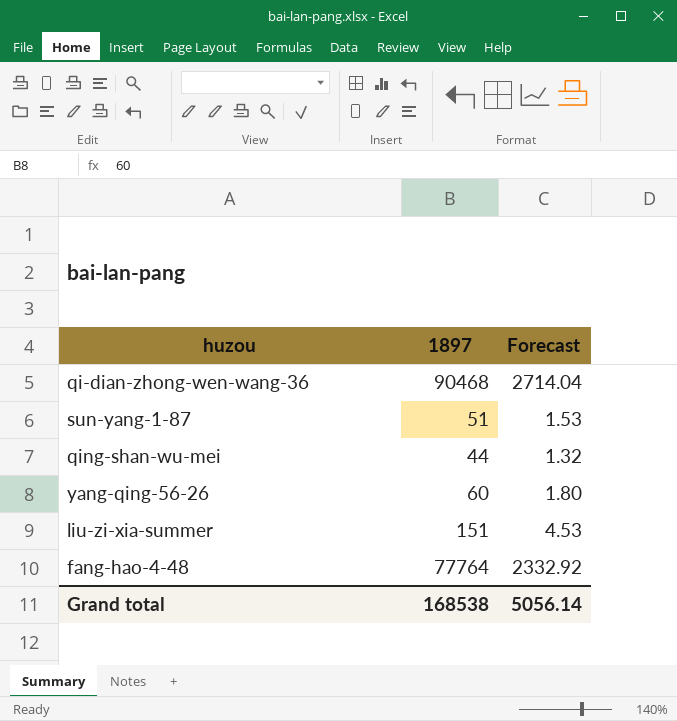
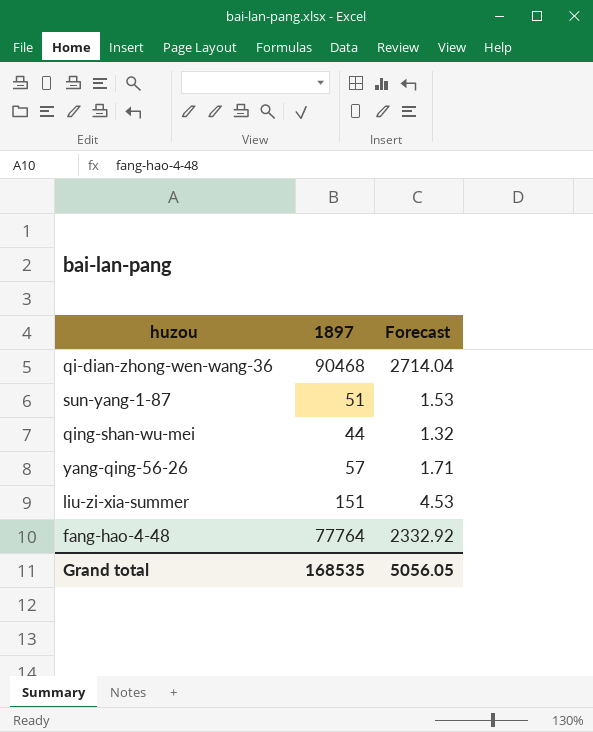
yang-qing-56-26 | 1897: 60 -> 57
yang-qing-56-26 | Forecast: 1.80 -> 1.71
Grand total | 1897: 168538 -> 168535
Grand total | Forecast: 5056.14 -> 5056.05

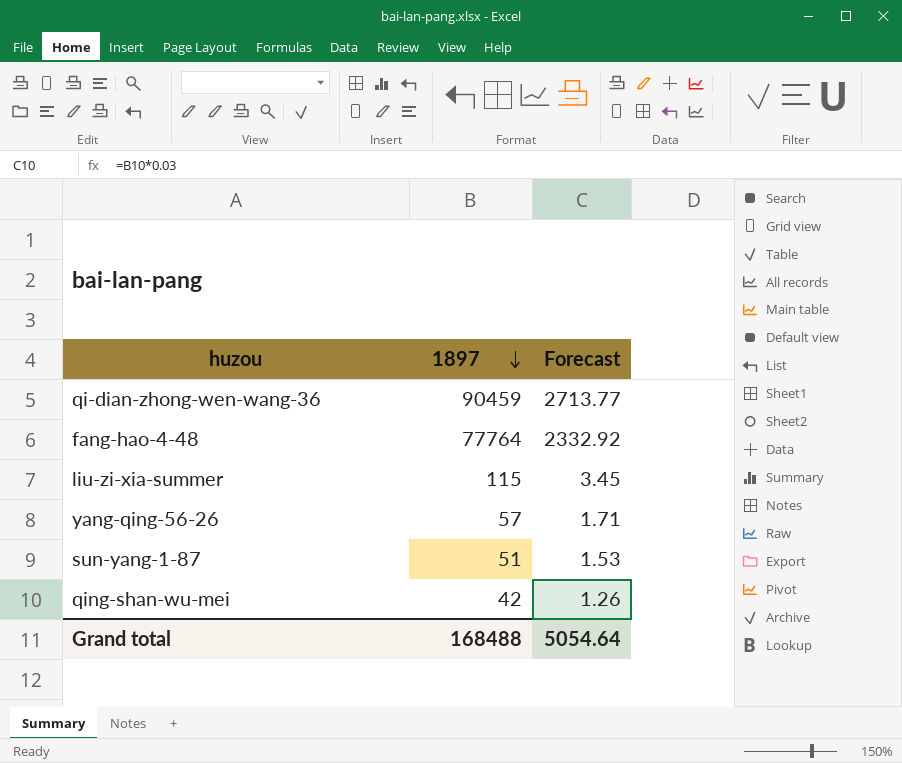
row order: none -> 1897 descending
qi-dian-zhong-wen-wang-36 | 1897: 90468 -> 90459
qi-dian-zhong-wen-wang-36 | Forecast: 2714.04 -> 2713.77
liu-zi-xia-summer | 1897: 151 -> 115
liu-zi-xia-summer | Forecast: 4.53 -> 3.45
qing-shan-wu-mei | 1897: 44 -> 42
qing-shan-wu-mei | Forecast: 1.32 -> 1.26
Grand total | 1897: 168535 -> 168488
Grand total | Forecast: 5056.05 -> 5054.64

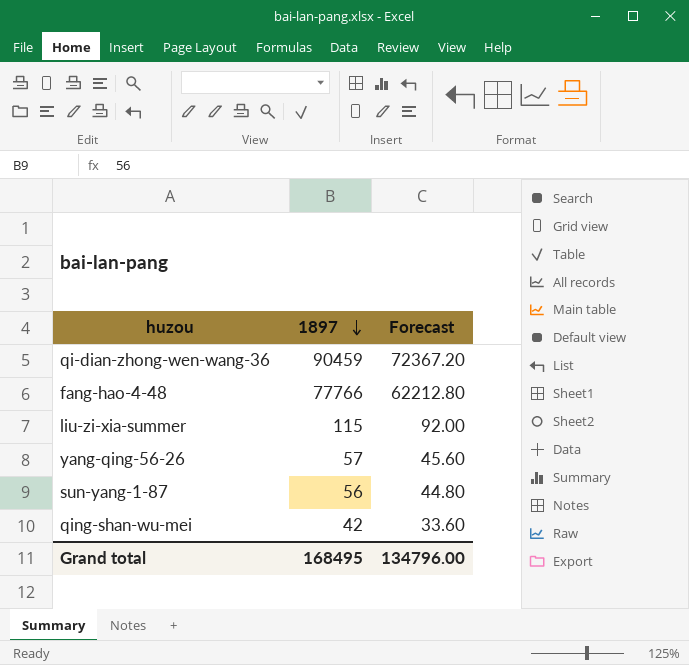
column Forecast | formula: [1897] * 0.03 -> [1897] * 0.8
fang-hao-4-48 | 1897: 77764 -> 77766
sun-yang-1-87 | 1897: 51 -> 56
Grand total | 1897: 168488 -> 168495
Grand total | Forecast: 5054.64 -> 134796.00

